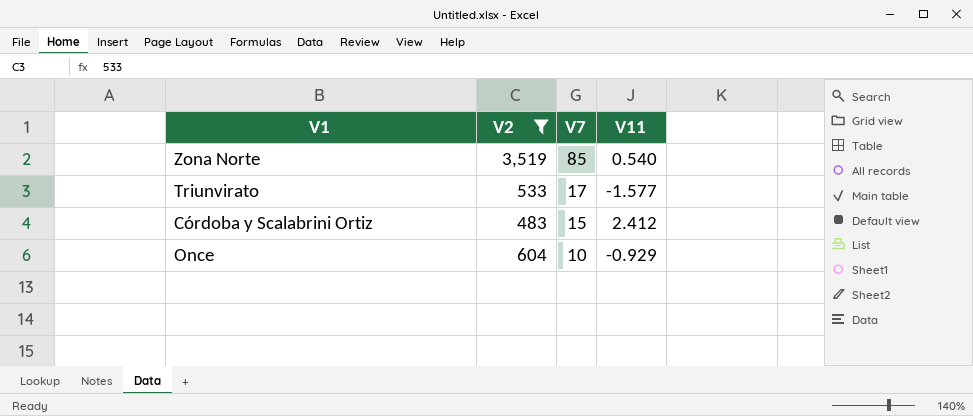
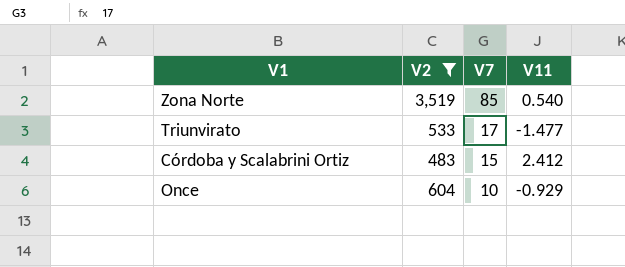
Triunvirato | V11: -1.577 -> -1.477

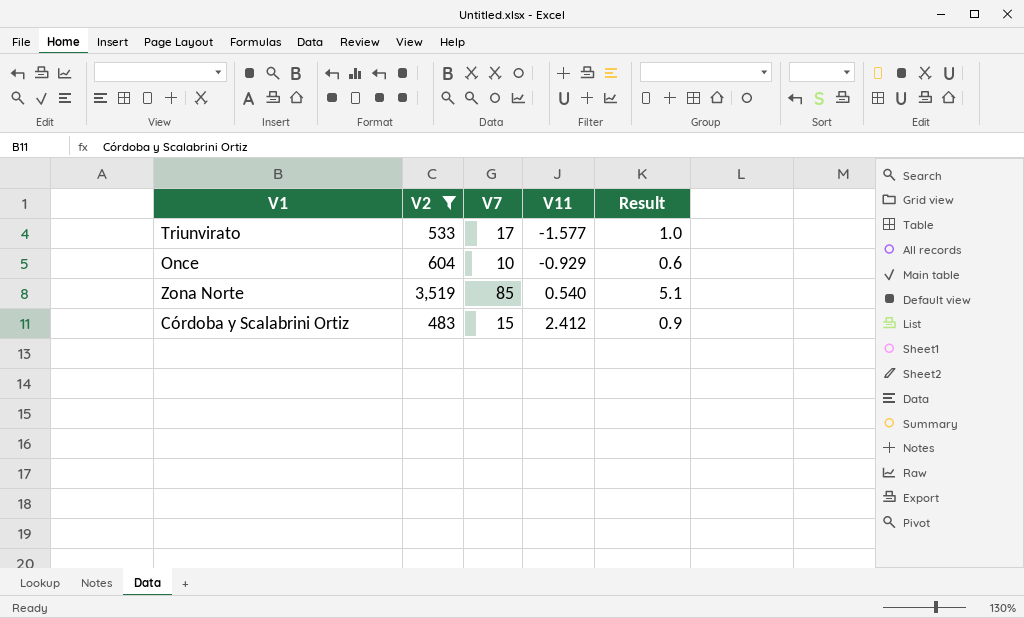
row order: V7 descending -> V11 ascending
column Result | formula: none -> [V7] * 0.06
Triunvirato | V11: -1.477 -> -1.577

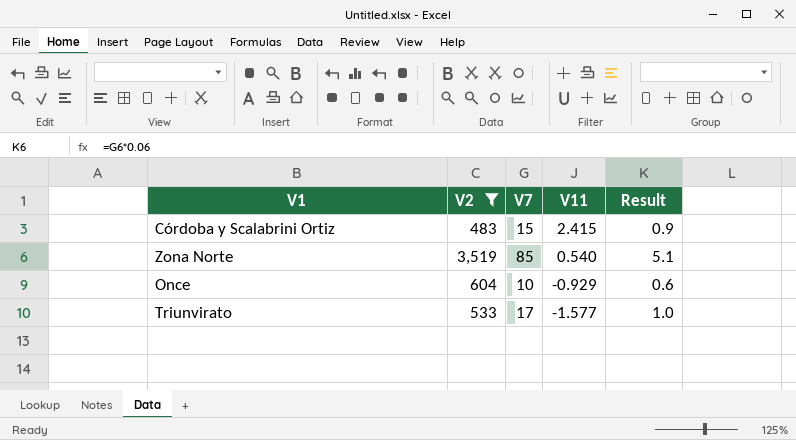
row order: V11 ascending -> V11 descending
Córdoba y Scalabrini Ortiz | V11: 2.412 -> 2.415

